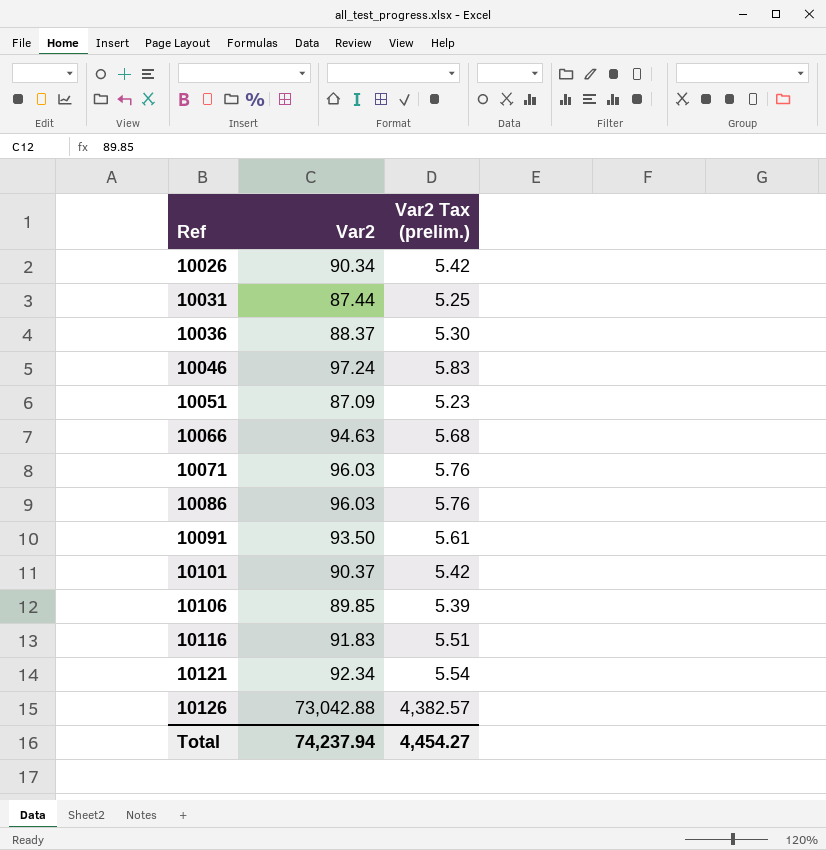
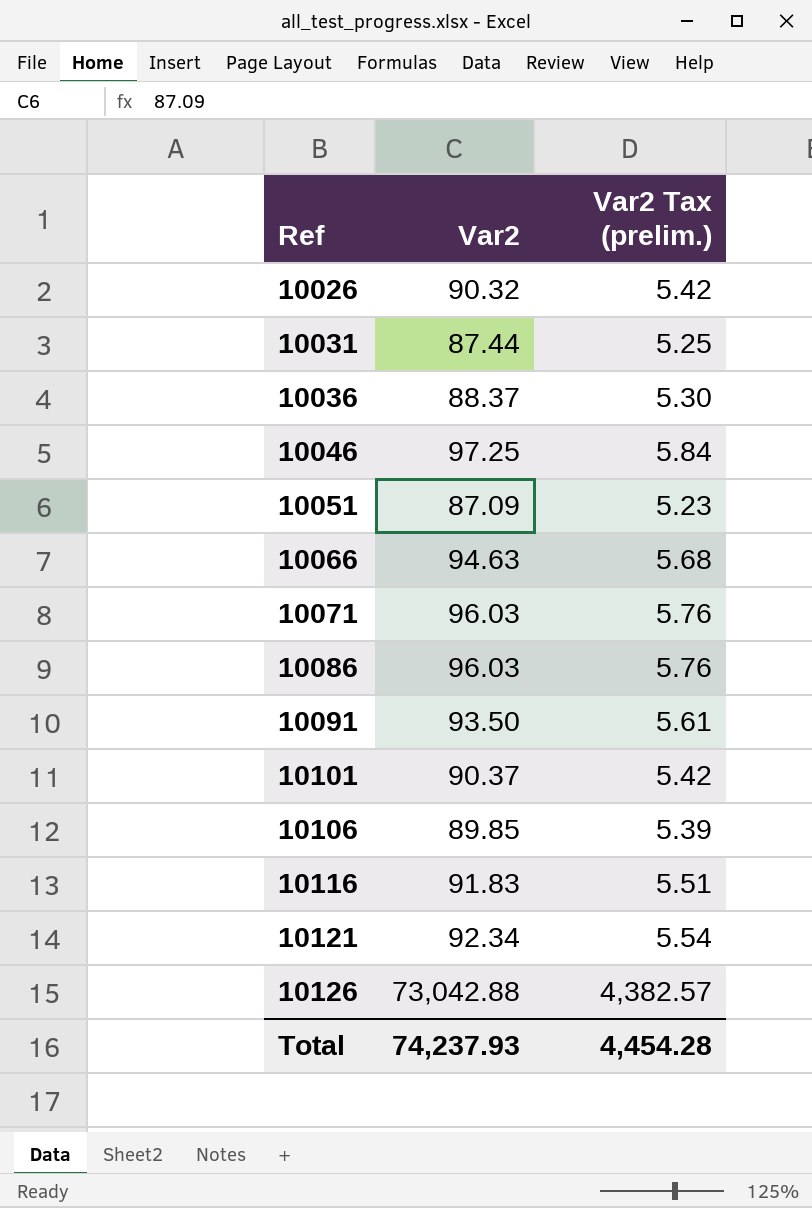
10026 | Var2: 90.34 -> 90.32
10046 | Var2: 97.24 -> 97.25
10046 | Var2 Tax (prelim.): 5.83 -> 5.84
Total | Var2: 74,237.94 -> 74,237.93
Total | Var2 Tax (prelim.): 4,454.27 -> 4,454.28

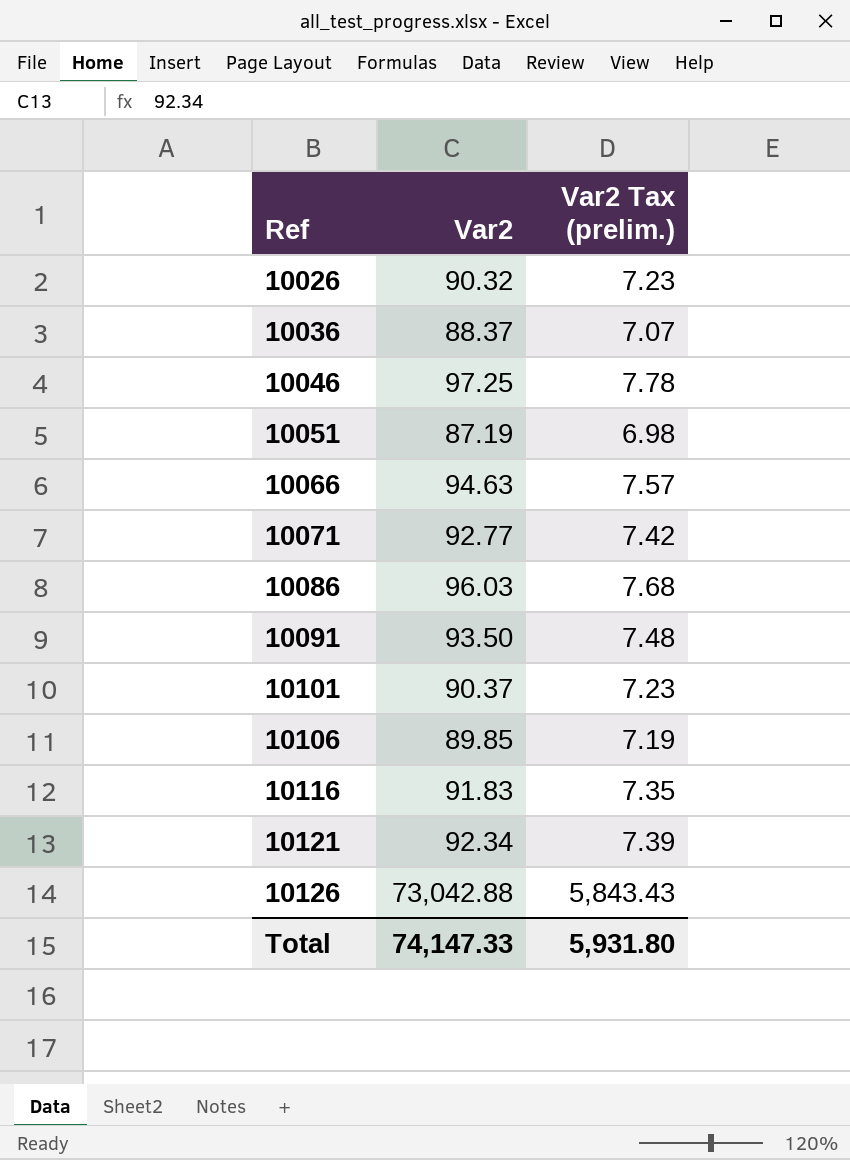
column Var2 Tax (prelim.) | formula: [Var2] * 0.06 -> [Var2] * 0.08
row 10031: 87.44 | 5.25 -> none
10051 | Var2: 87.09 -> 87.19
10071 | Var2: 96.03 -> 92.77
Total | Var2: 74,237.93 -> 74,147.33
Total | Var2 Tax (prelim.): 4,454.28 -> 5,931.80

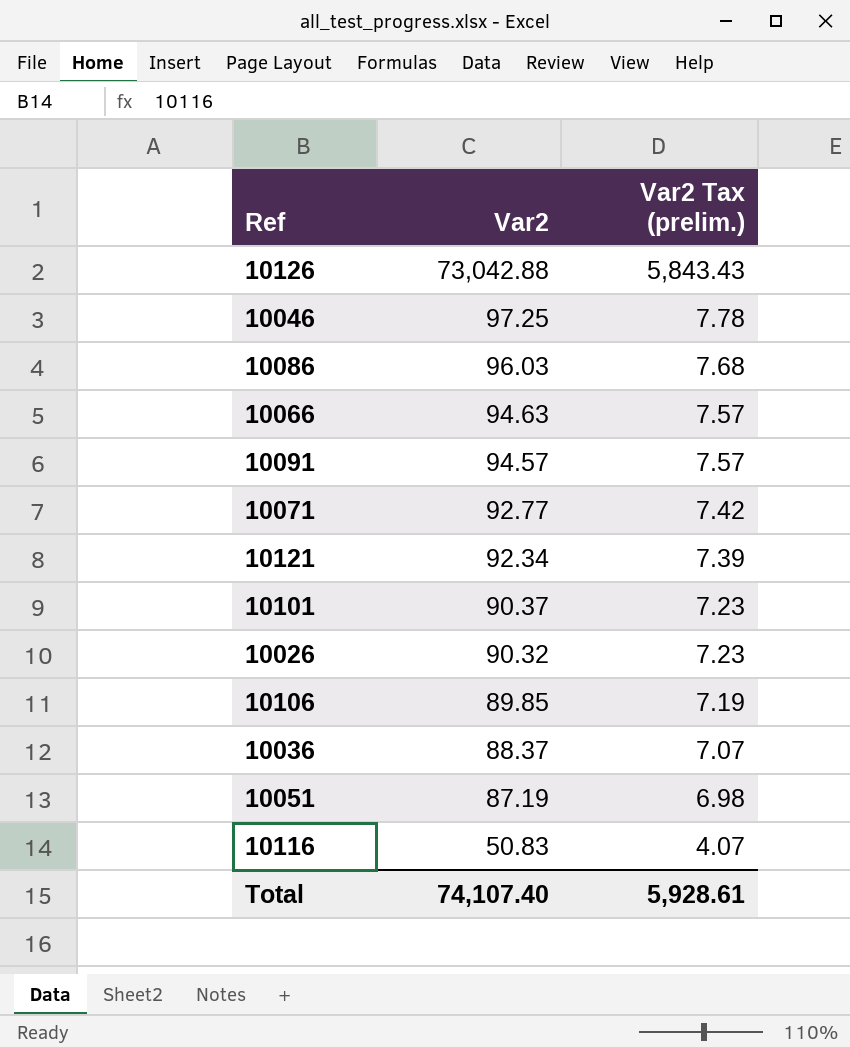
row order: Ref ascending -> Var2 descending
10091 | Var2: 93.50 -> 94.57
10091 | Var2 Tax (prelim.): 7.48 -> 7.57
10116 | Var2: 91.83 -> 50.83
10116 | Var2 Tax (prelim.): 7.35 -> 4.07
Total | Var2: 74,147.33 -> 74,107.40
Total | Var2 Tax (prelim.): 5,931.80 -> 5,928.61

